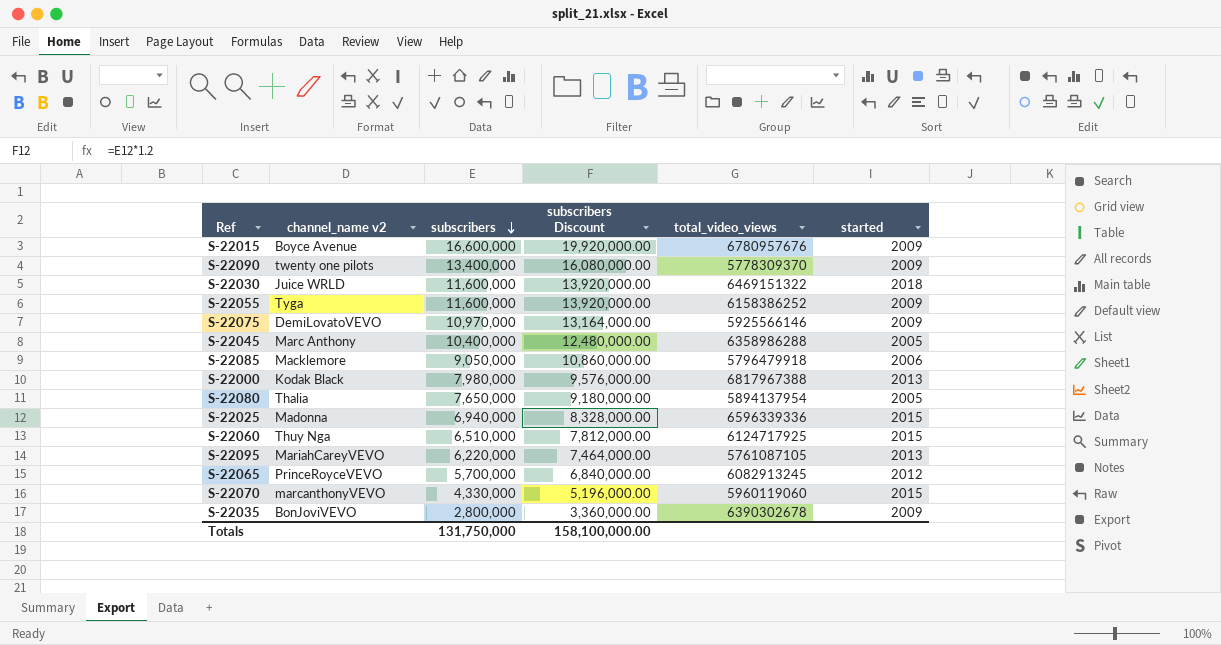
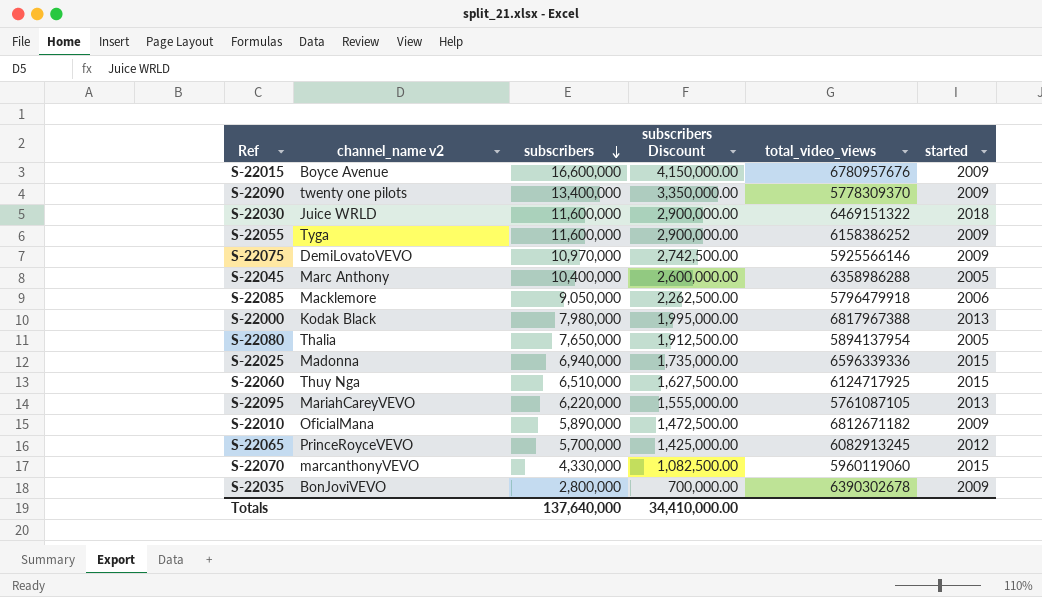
column subscribers Discount | formula: [subscribers] * 1.2 -> [subscribers] * 0.25
row S-22010: none -> OficialMana | 5,890,000 | 1,472,500.00 | 6812671182 | 2009
Totals | subscribers: 131,750,000 -> 137,640,000
Totals | subscribers Discount: 158,100,000.00 -> 34,410,000.00

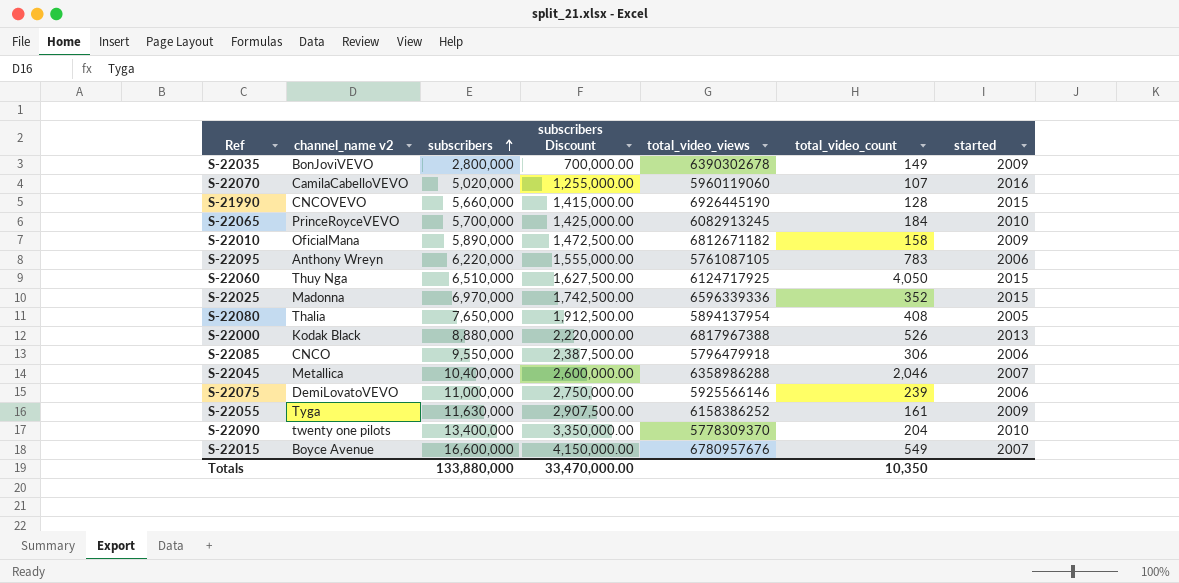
row order: subscribers descending -> subscribers ascending
column total_video_count | position: none -> 6
row S-22030: Juice WRLD | 11,600,000 | 2,900,000.00 | 6469151322 | 2018 -> none
S-22070 | channel_name v2: marcanthonyVEVO -> CamilaCabelloVEVO
S-22070 | subscribers: 4,330,000 -> 5,020,000
S-22070 | subscribers Discount: 1,082,500.00 -> 1,255,000.00
S-22070 | started: 2015 -> 2016
row S-21990: none -> CNCOVEVO | 5,660,000 | 1,415,000.00 | 6926445190 | 128 | 2015
S-22065 | started: 2012 -> 2010
S-22095 | channel_name v2: MariahCareyVEVO -> Anthony Wreyn
S-22095 | started: 2013 -> 2006
S-22025 | subscribers: 6,940,000 -> 6,970,000
S-22025 | subscribers Discount: 1,735,000.00 -> 1,742,500.00
S-22000 | subscribers: 7,980,000 -> 8,880,000
S-22000 | subscribers Discount: 1,995,000.00 -> 2,220,000.00
S-22085 | channel_name v2: Macklemore -> CNCO
S-22085 | subscribers: 9,050,000 -> 9,550,000
S-22085 | subscribers Discount: 2,262,500.00 -> 2,387,500.00
S-22045 | channel_name v2: Marc Anthony -> Metallica
S-22045 | started: 2005 -> 2007
S-22075 | subscribers: 10,970,000 -> 11,000,000
S-22075 | subscribers Discount: 2,742,500.00 -> 2,750,000.00
S-22075 | started: 2009 -> 2006
S-22055 | subscribers: 11,600,000 -> 11,630,000
S-22055 | subscribers Discount: 2,900,000.00 -> 2,907,500.00
S-22090 | started: 2009 -> 2010
S-22015 | started: 2009 -> 2007
Totals | subscribers: 137,640,000 -> 133,880,000
Totals | subscribers Discount: 34,410,000.00 -> 33,470,000.00

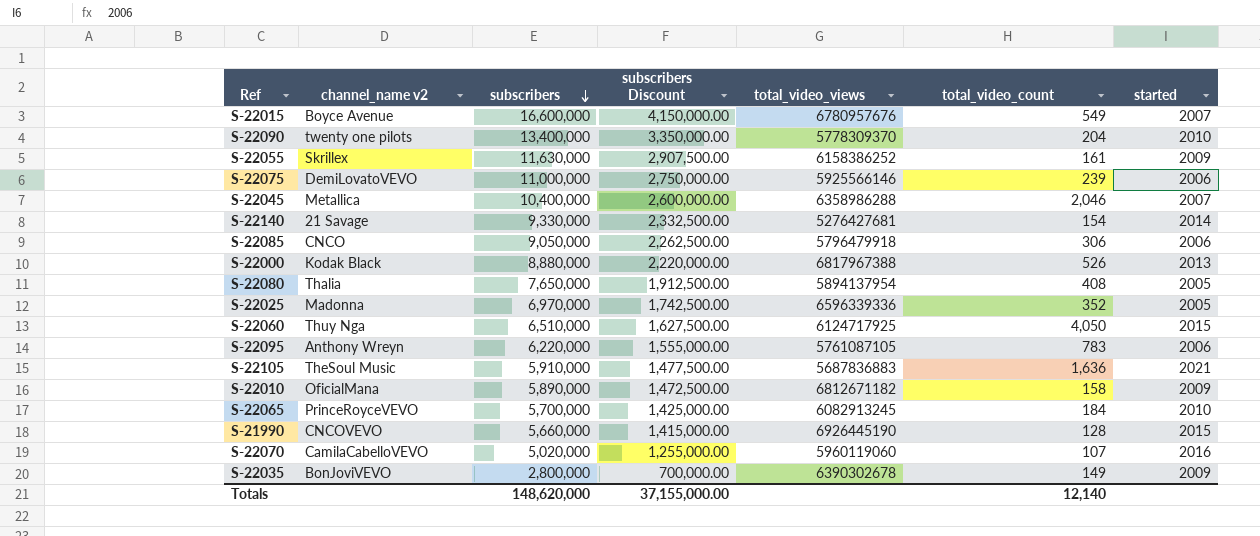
row order: subscribers ascending -> subscribers descending
S-22055 | channel_name v2: Tyga -> Skrillex
row S-22140: none -> 21 Savage | 9,330,000 | 2,332,500.00 | 5276427681 | 154 | 2014
S-22085 | subscribers: 9,550,000 -> 9,050,000
S-22085 | subscribers Discount: 2,387,500.00 -> 2,262,500.00
S-22025 | started: 2015 -> 2005
row S-22105: none -> TheSoul Music | 5,910,000 | 1,477,500.00 | 5687836883 | 1,636 | 2021
Totals | subscribers: 133,880,000 -> 148,620,000
Totals | subscribers Discount: 33,470,000.00 -> 37,155,000.00
Totals | total_video_count: 10,350 -> 12,140

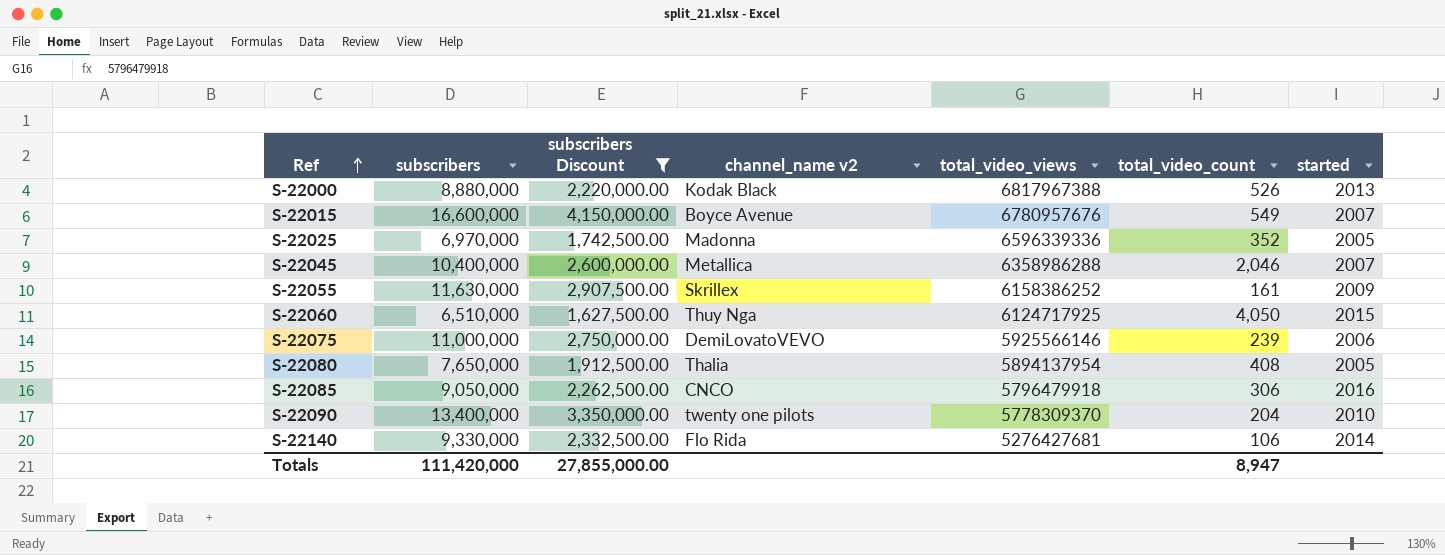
filter: none -> subscribers Discount >= 1,627,500.00
row order: subscribers descending -> Ref ascending
column channel_name v2 | position: 2 -> 4
S-22085 | started: 2006 -> 2016
S-22140 | channel_name v2: 21 Savage -> Flo Rida
S-22140 | total_video_count: 154 -> 106
Totals | subscribers: 148,620,000 -> 111,420,000
Totals | subscribers Discount: 37,155,000.00 -> 27,855,000.00
Totals | total_video_count: 12,140 -> 8,947

